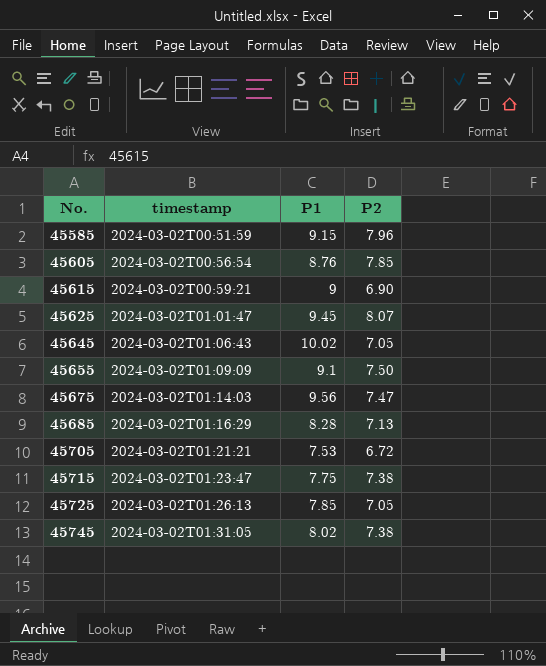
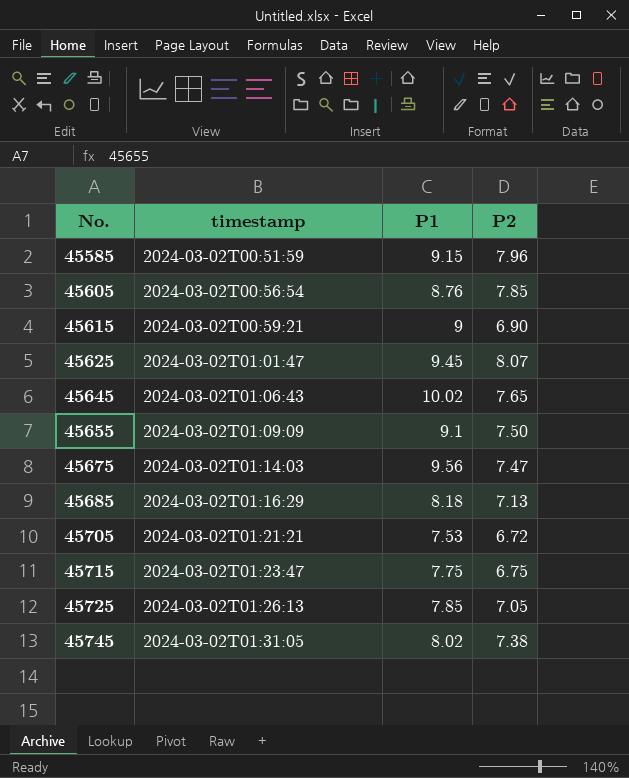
45645 | P2: 7.05 -> 7.65
45685 | P1: 8.28 -> 8.18
45715 | P2: 7.38 -> 6.75

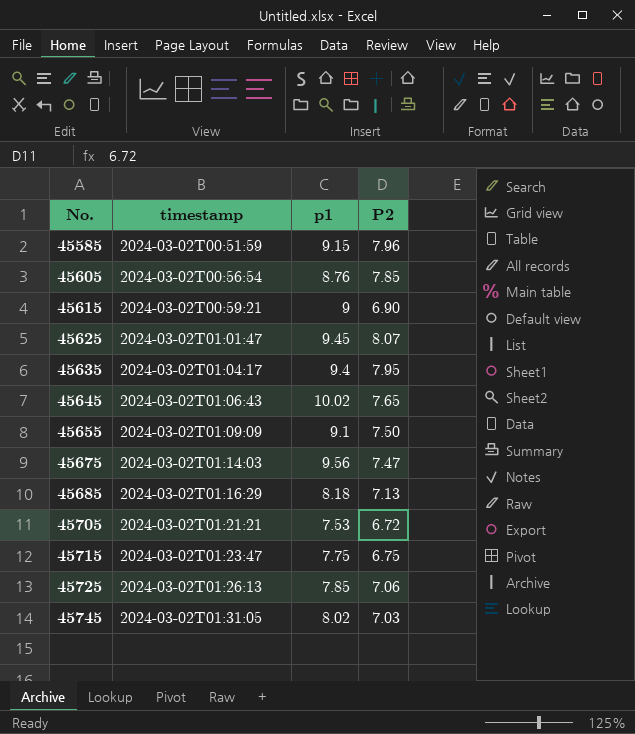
column name: P1 -> p1
row 45635: none -> 2024-03-02T01:04:17 | 9.4 | 7.95
45725 | P2: 7.05 -> 7.06
45745 | P2: 7.38 -> 7.03

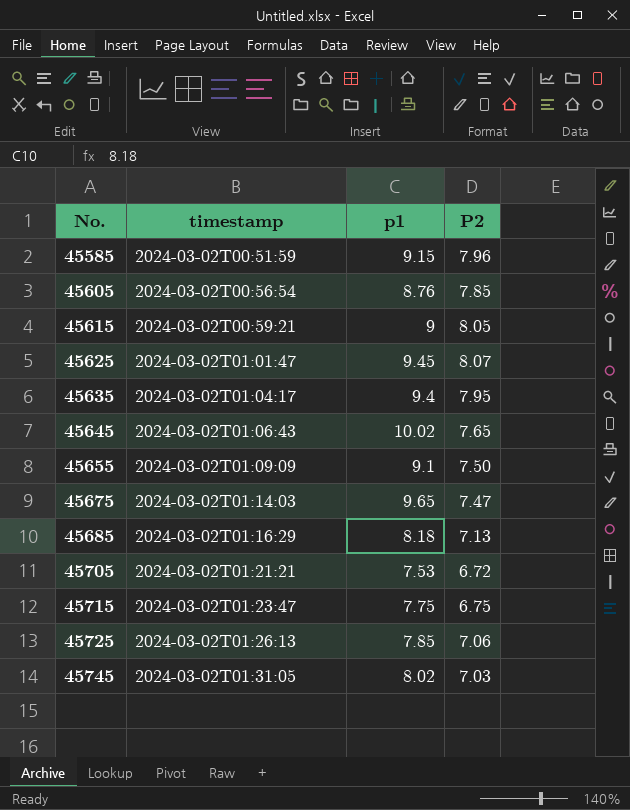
45615 | P2: 6.90 -> 8.05
45675 | p1: 9.56 -> 9.65

